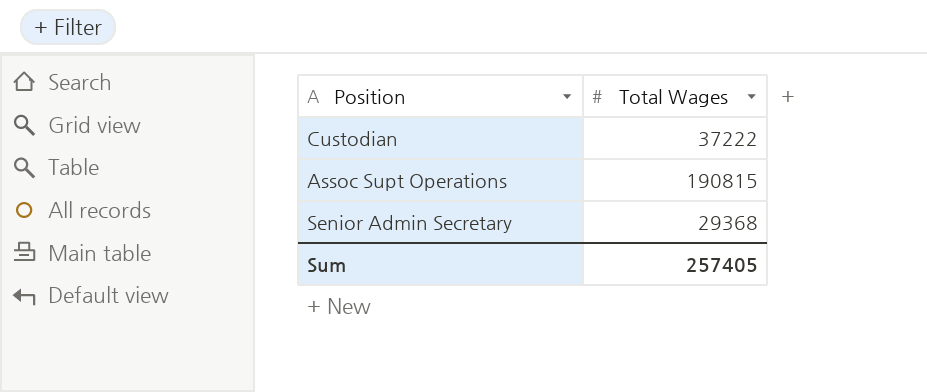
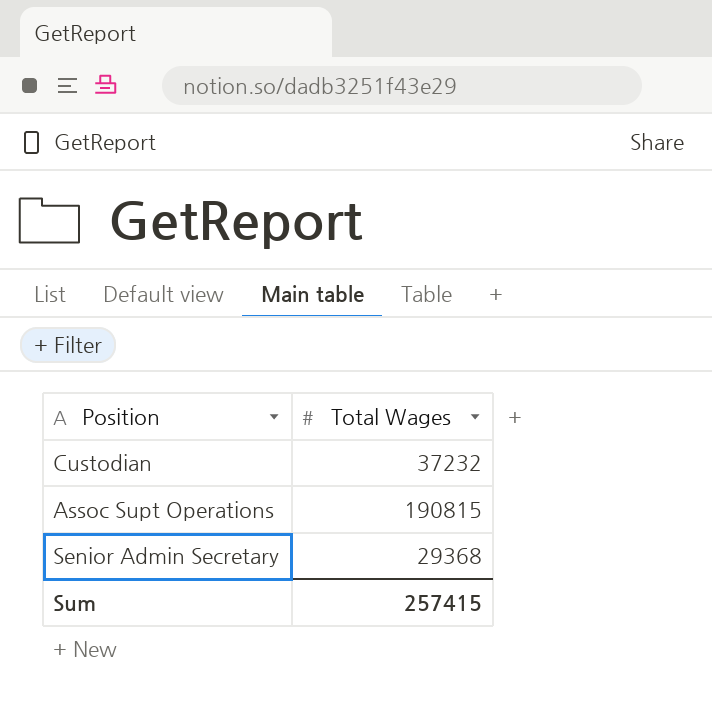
Custodian | Total Wages: 37222 -> 37232
Sum | Total Wages: 257405 -> 257415

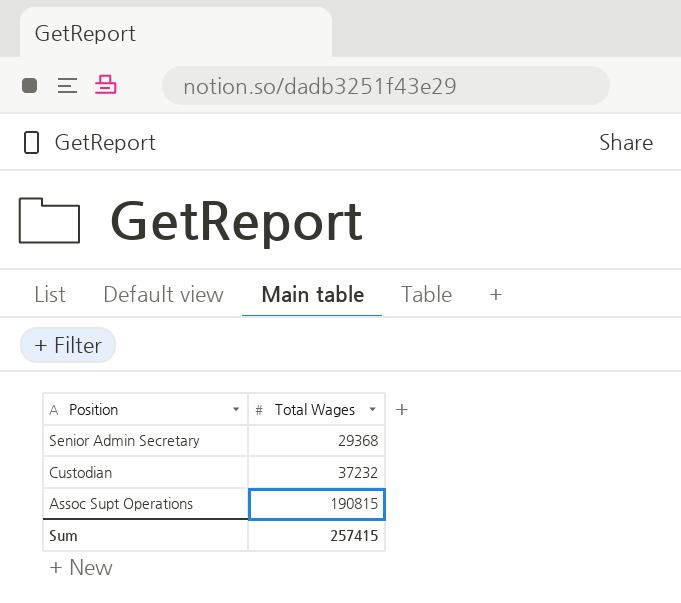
row order: none -> Position descending

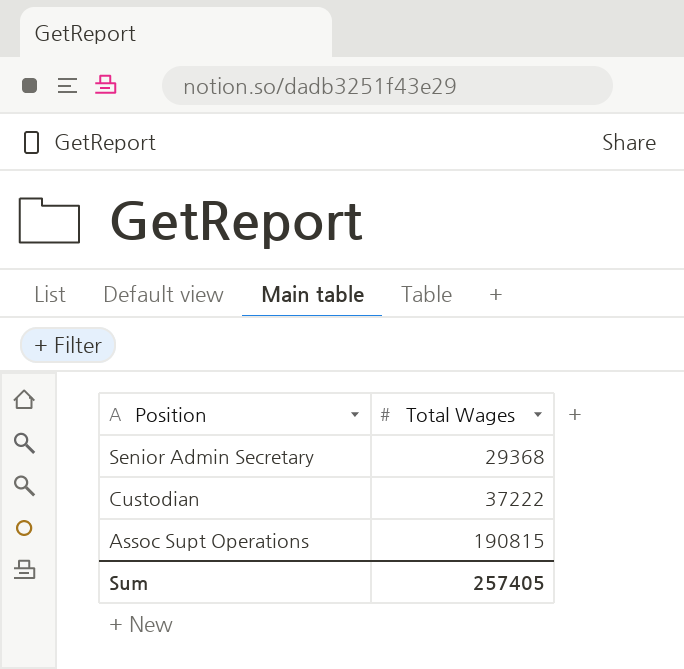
Custodian | Total Wages: 37232 -> 37222
Sum | Total Wages: 257415 -> 257405

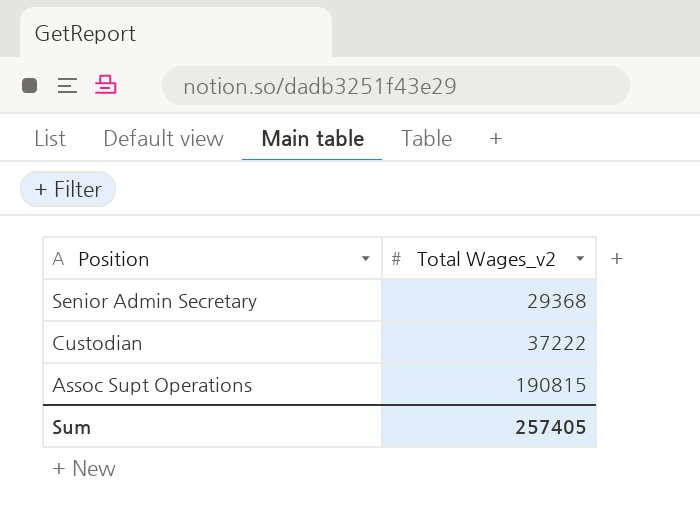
column name: Total Wages -> Total Wages_v2

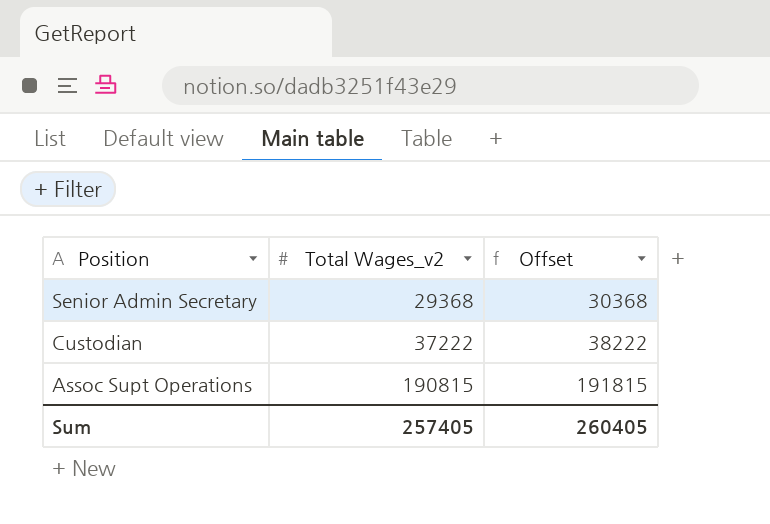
column Offset | formula: none -> [Total Wages_v2] + 1000

